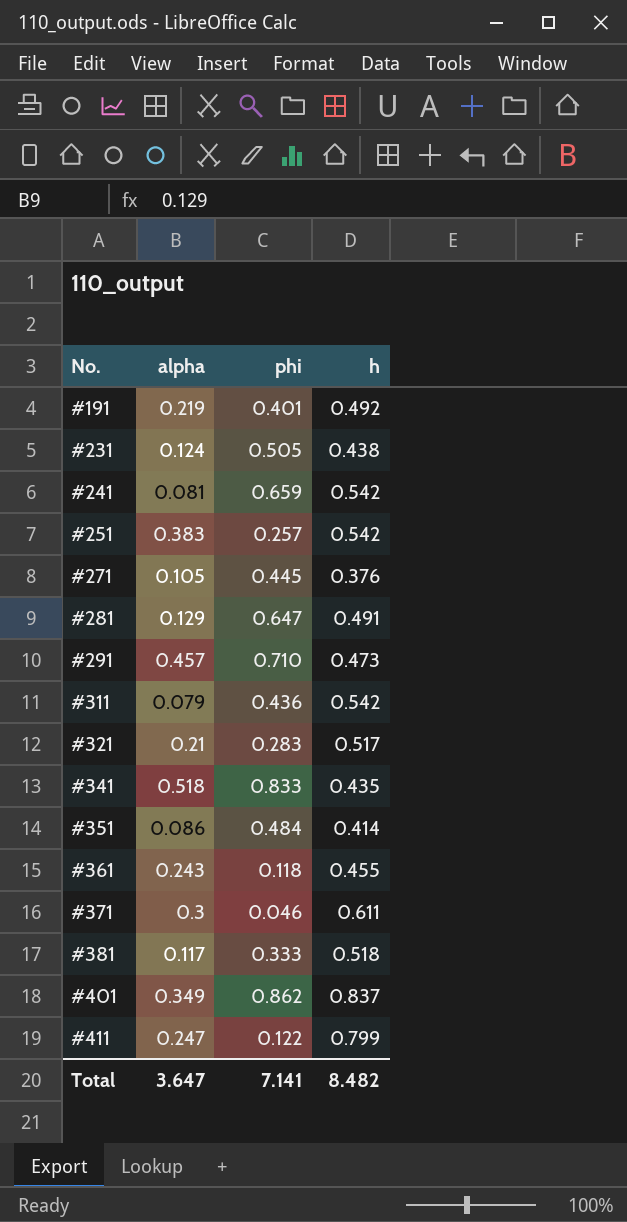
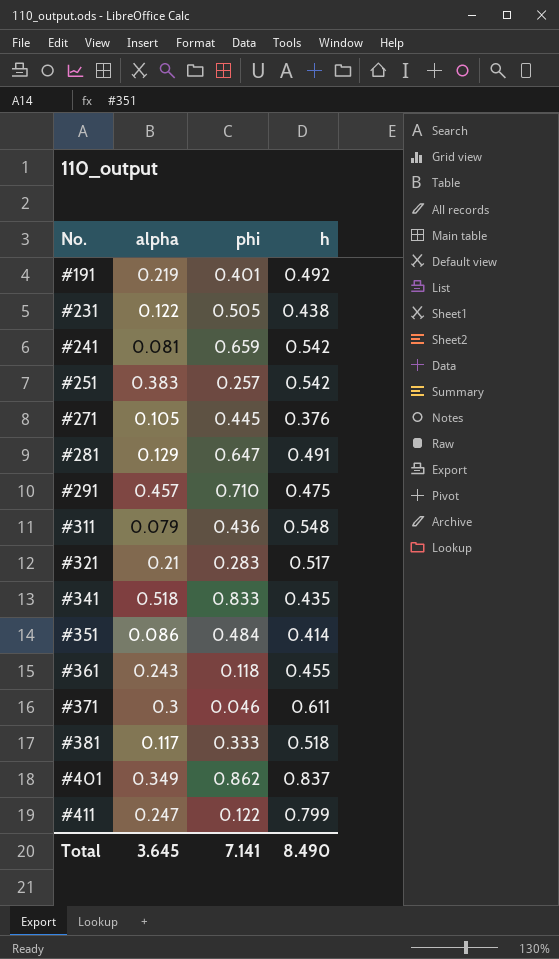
#231 | alpha: 0.124 -> 0.122
#291 | h: 0.473 -> 0.475
#311 | h: 0.542 -> 0.548
Total | alpha: 3.647 -> 3.645
Total | h: 8.482 -> 8.490

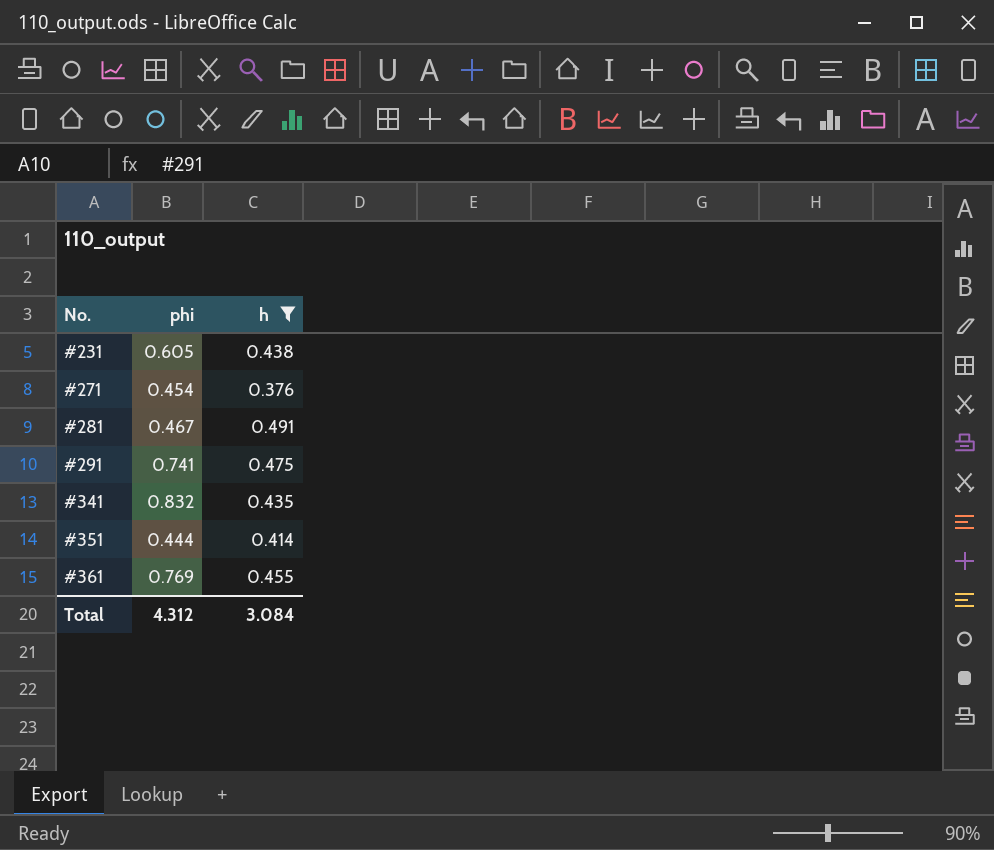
filter: none -> h <= 0.491
column alpha | position: 2 -> none
#231 | phi: 0.505 -> 0.605
#271 | phi: 0.445 -> 0.454
#281 | phi: 0.647 -> 0.467
#291 | phi: 0.710 -> 0.741
#341 | phi: 0.833 -> 0.832
#351 | phi: 0.484 -> 0.444
#361 | phi: 0.118 -> 0.769
Total | phi: 7.141 -> 4.312
Total | h: 8.490 -> 3.084

